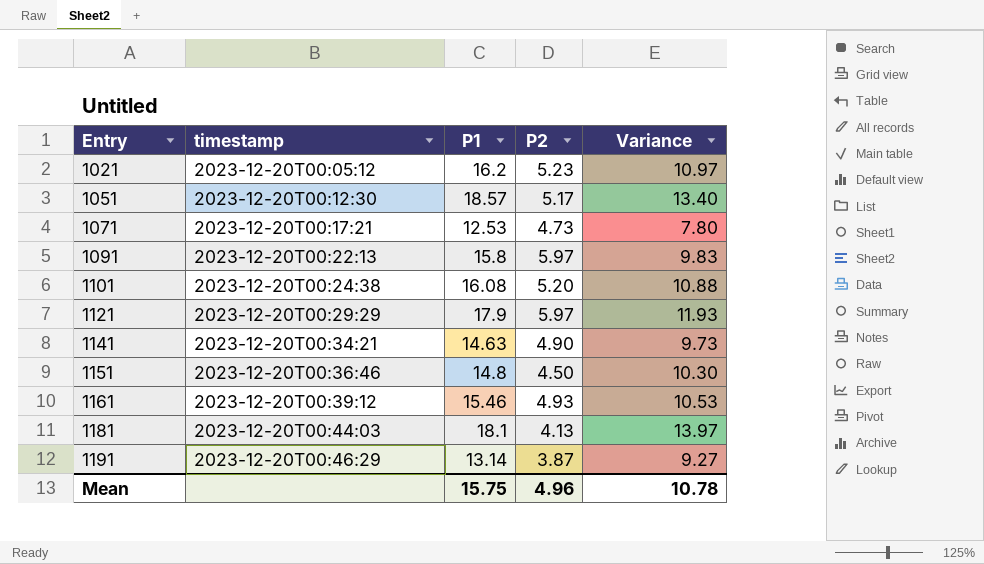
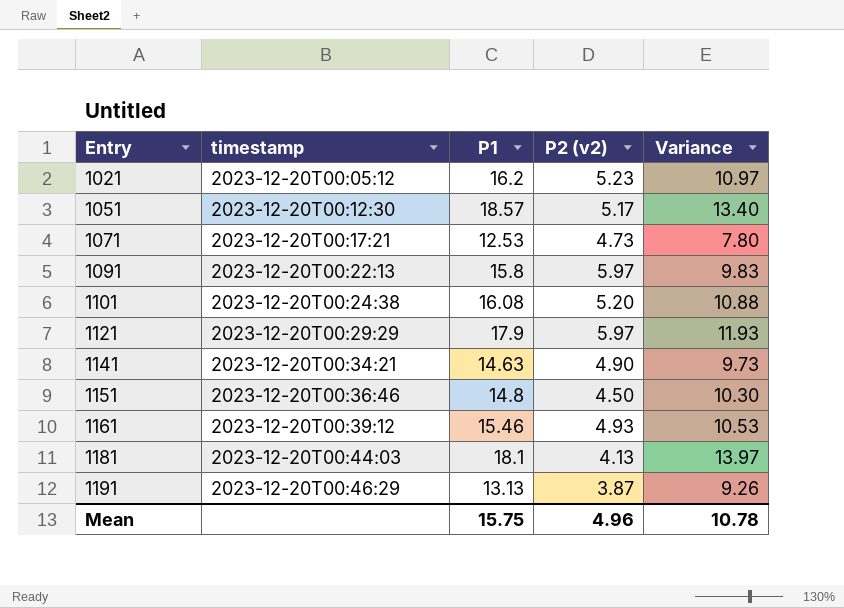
column name: P2 -> P2 (v2)
1191 | P1: 13.14 -> 13.13
1191 | Variance: 9.27 -> 9.26

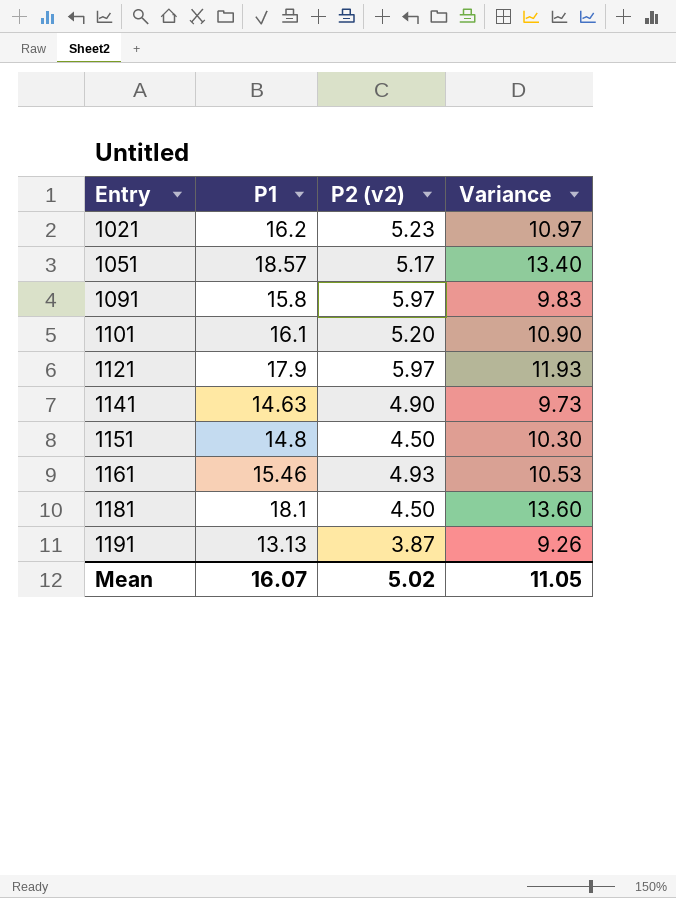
column timestamp | position: 2 -> none
row 1071: 2023-12-20T00:17:21 | 12.53 | 4.73 | 7.80 -> none
1101 | P1: 16.08 -> 16.1
1101 | Variance: 10.88 -> 10.90
1181 | P2 (v2): 4.13 -> 4.50
1181 | Variance: 13.97 -> 13.60
Mean | P1: 15.75 -> 16.07
Mean | P2 (v2): 4.96 -> 5.02
Mean | Variance: 10.78 -> 11.05

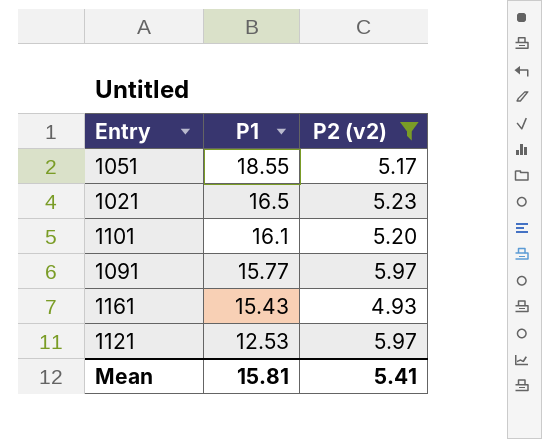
filter: none -> P2 (v2) >= 4.93
row order: Entry ascending -> P1 descending
column Variance | formula: [P1] - [P2 (v2)] -> none
1051 | P1: 18.57 -> 18.55
1021 | P1: 16.2 -> 16.5
1091 | P1: 15.8 -> 15.77
1161 | P1: 15.46 -> 15.43
1121 | P1: 17.9 -> 12.53
Mean | P1: 16.07 -> 15.81
Mean | P2 (v2): 5.02 -> 5.41

